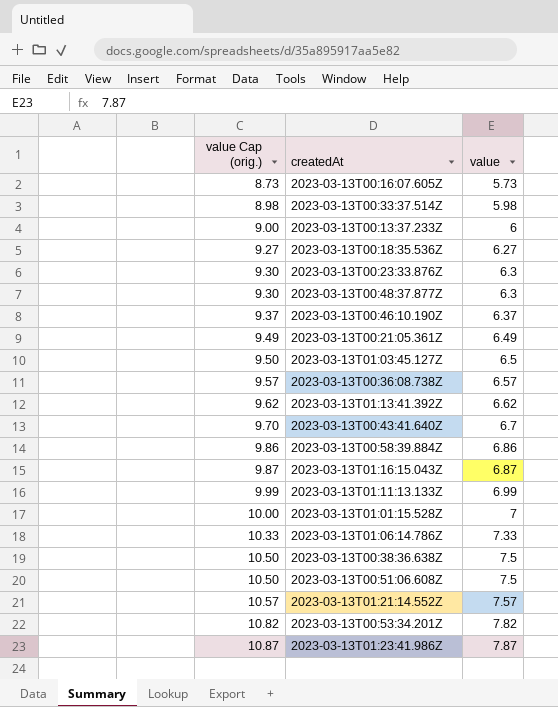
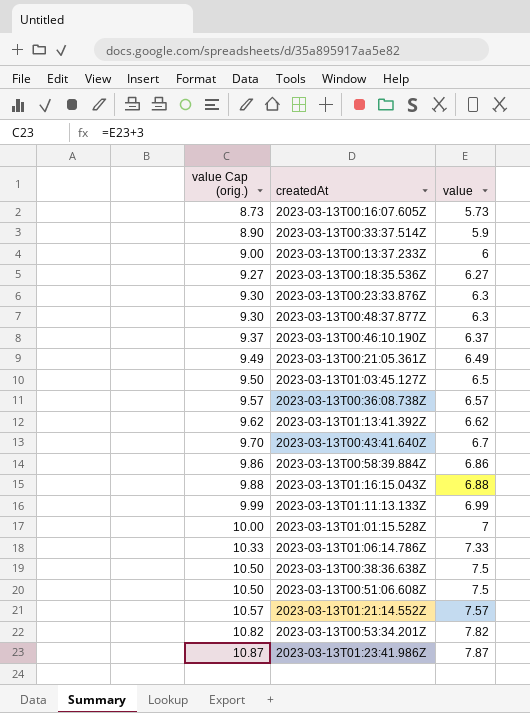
2023-03-13T00:33:37.514Z | value Cap (orig.): 8.98 -> 8.90
2023-03-13T00:33:37.514Z | value: 5.98 -> 5.9
2023-03-13T01:16:15.043Z | value Cap (orig.): 9.87 -> 9.88
2023-03-13T01:16:15.043Z | value: 6.87 -> 6.88

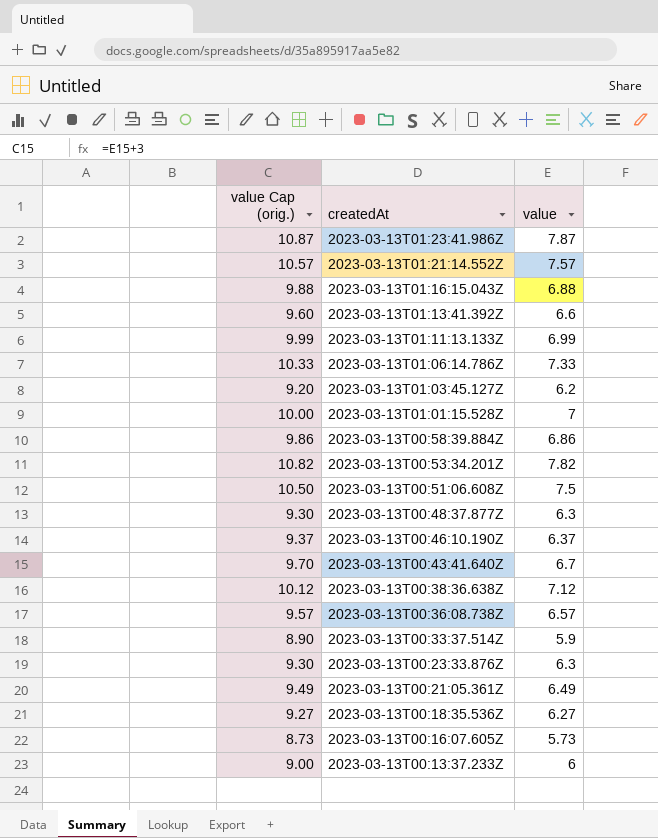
row order: value Cap (orig.) ascending -> createdAt descending
2023-03-13T01:13:41.392Z | value Cap (orig.): 9.62 -> 9.60
2023-03-13T01:13:41.392Z | value: 6.62 -> 6.6
2023-03-13T01:03:45.127Z | value Cap (orig.): 9.50 -> 9.20
2023-03-13T01:03:45.127Z | value: 6.5 -> 6.2
2023-03-13T00:38:36.638Z | value Cap (orig.): 10.50 -> 10.12
2023-03-13T00:38:36.638Z | value: 7.5 -> 7.12

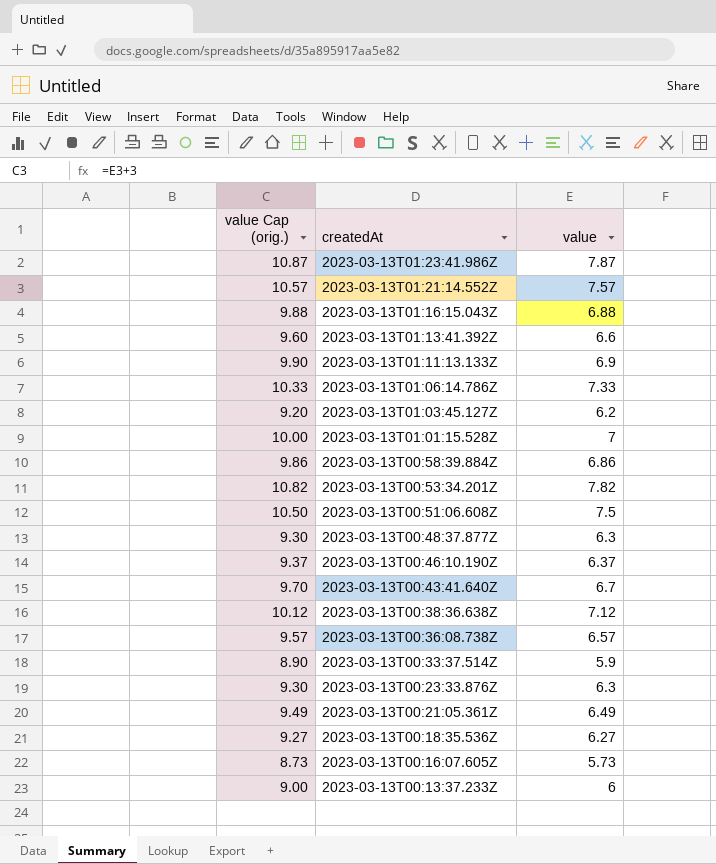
2023-03-13T01:11:13.133Z | value Cap (orig.): 9.99 -> 9.90
2023-03-13T01:11:13.133Z | value: 6.99 -> 6.9

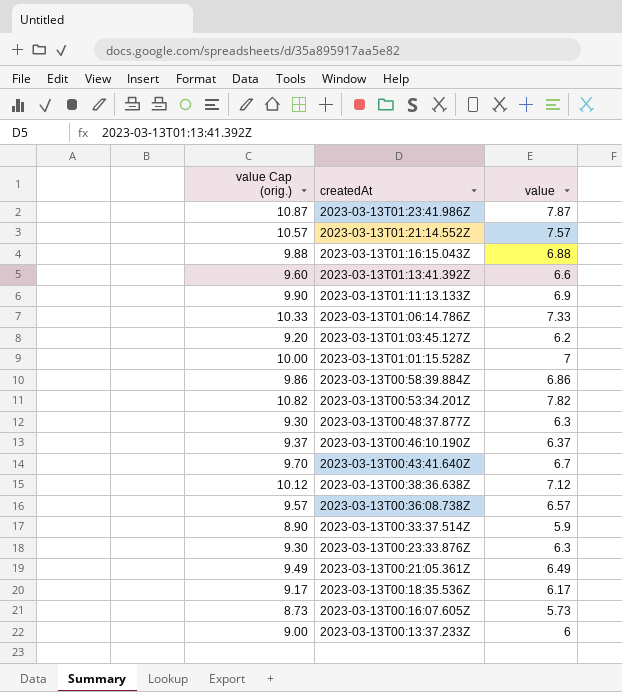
row 2023-03-13T00:51:06.608Z: 10.50 | 7.5 -> none
2023-03-13T00:18:35.536Z | value Cap (orig.): 9.27 -> 9.17
2023-03-13T00:18:35.536Z | value: 6.27 -> 6.17

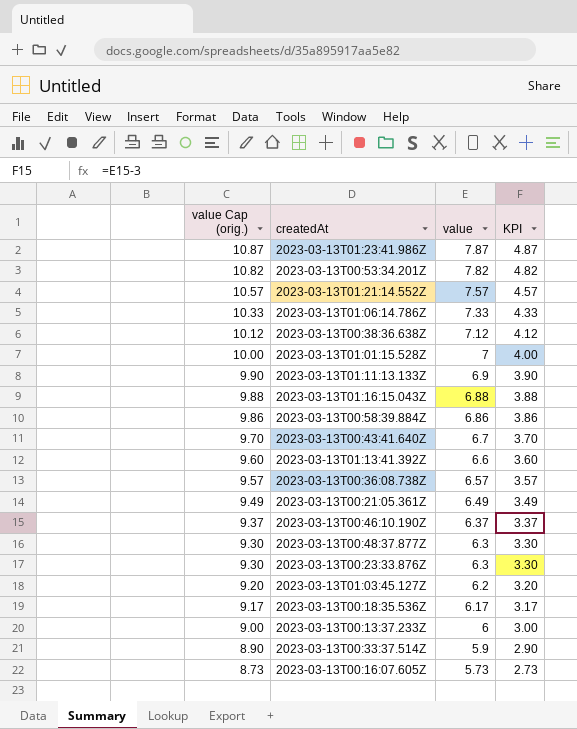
row order: createdAt descending -> value Cap (orig.) descending
column KPI | formula: none -> [value] - 3

